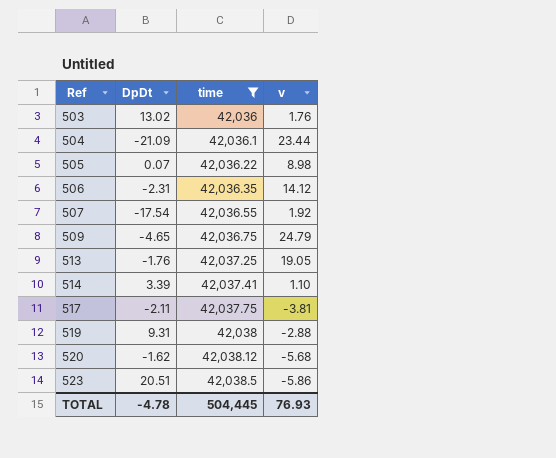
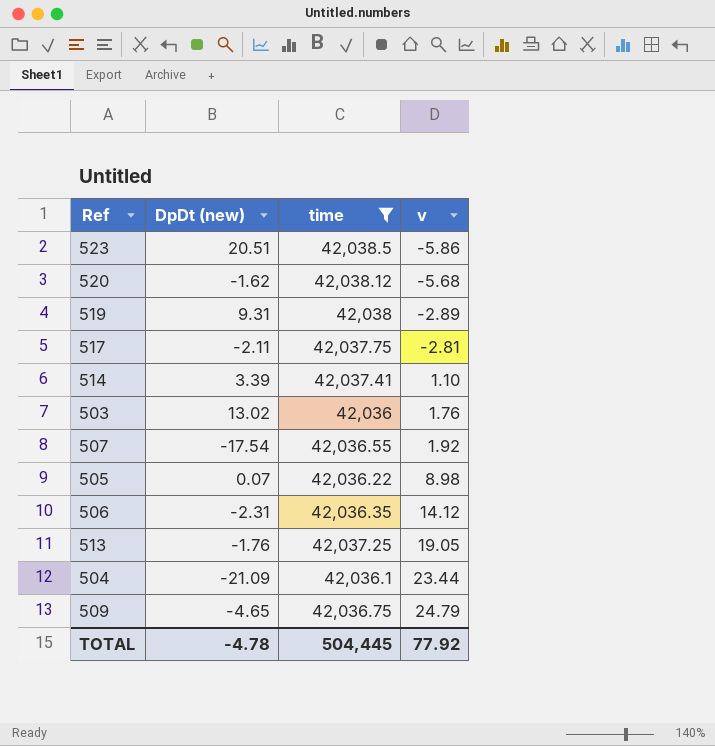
row order: Ref ascending -> v ascending
column name: DpDt -> DpDt (new)
519 | v: -2.88 -> -2.89
517 | v: -3.81 -> -2.81
TOTAL | v: 76.93 -> 77.92

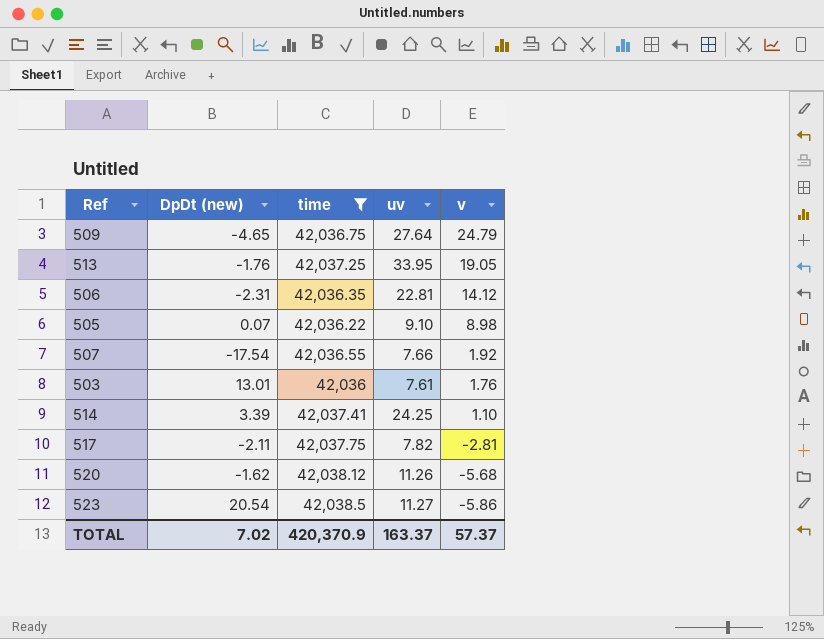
row order: v ascending -> v descending
column uv | position: none -> 4
row 519: 9.31 | 42,038 | -2.89 -> none
row 504: -21.09 | 42,036.1 | 23.44 -> none
503 | DpDt (new): 13.02 -> 13.01
523 | DpDt (new): 20.51 -> 20.54
TOTAL | DpDt (new): -4.78 -> 7.02
TOTAL | time: 504,445 -> 420,370.9
TOTAL | v: 77.92 -> 57.37

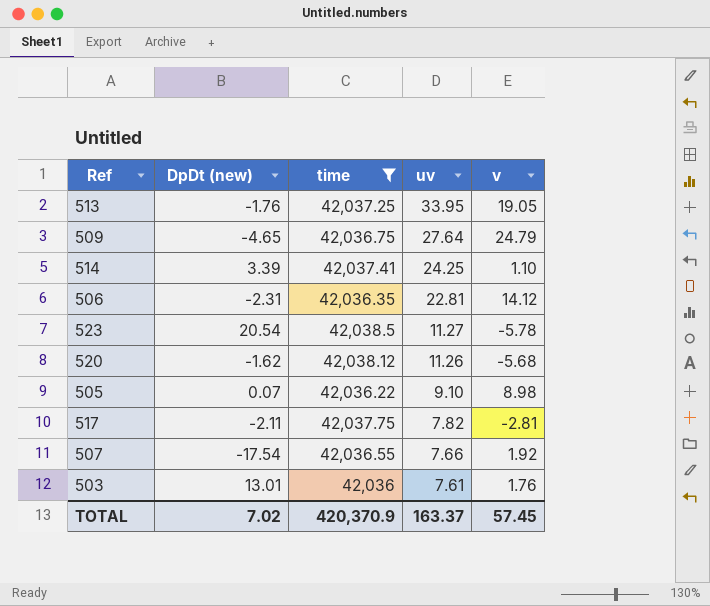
row order: v descending -> uv descending
523 | v: -5.86 -> -5.78
TOTAL | v: 57.37 -> 57.45

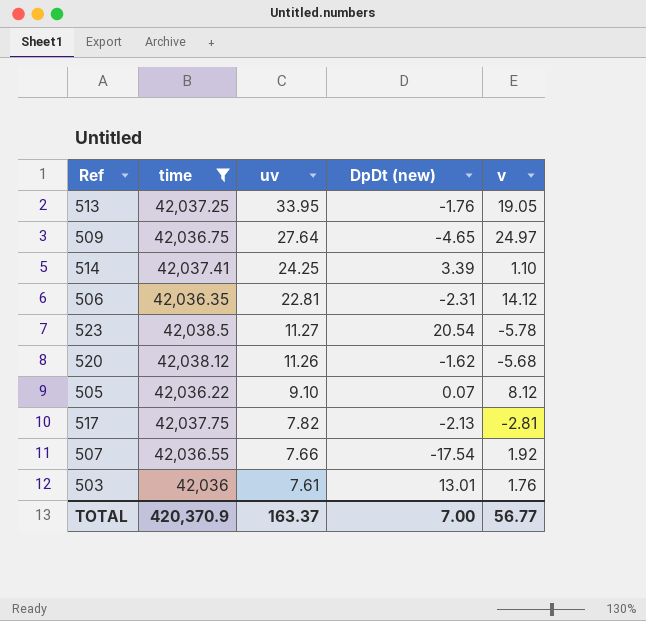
column DpDt (new) | position: 2 -> 4
509 | v: 24.79 -> 24.97
505 | v: 8.98 -> 8.12
517 | DpDt (new): -2.11 -> -2.13
TOTAL | DpDt (new): 7.02 -> 7.00
TOTAL | v: 57.45 -> 56.77

